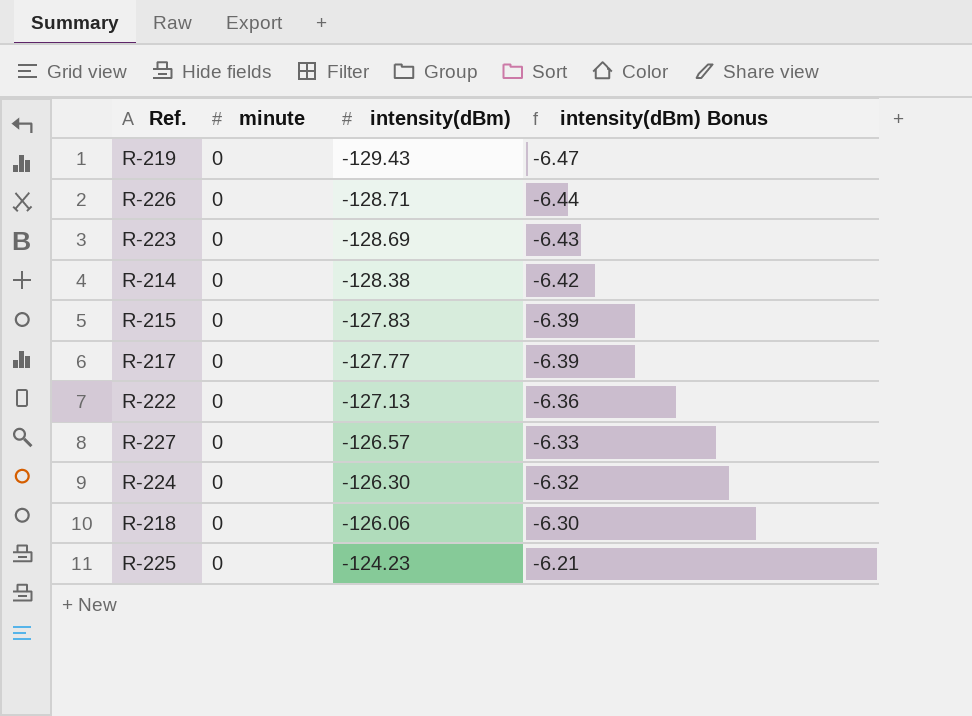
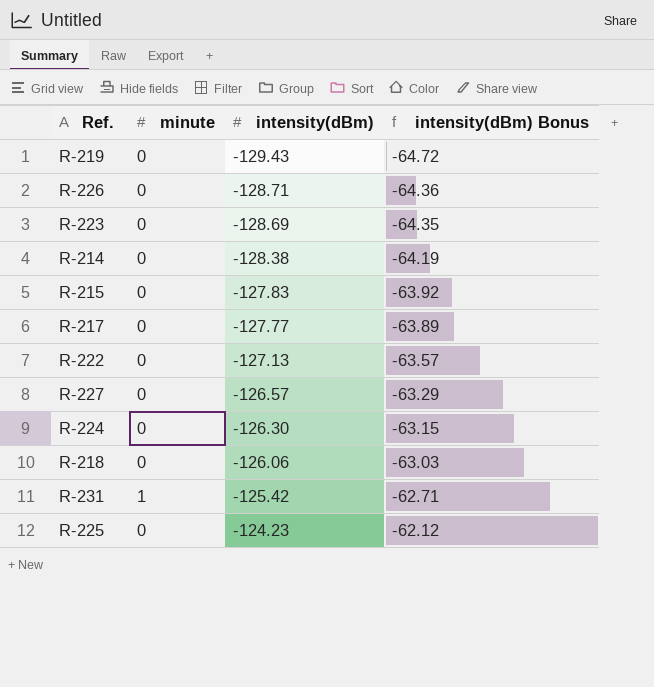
column intensity(dBm) Bonus | formula: [intensity(dBm)] * 0.05 -> [intensity(dBm)] * 0.5
row R-231: none -> 1 | -125.42 | -62.71

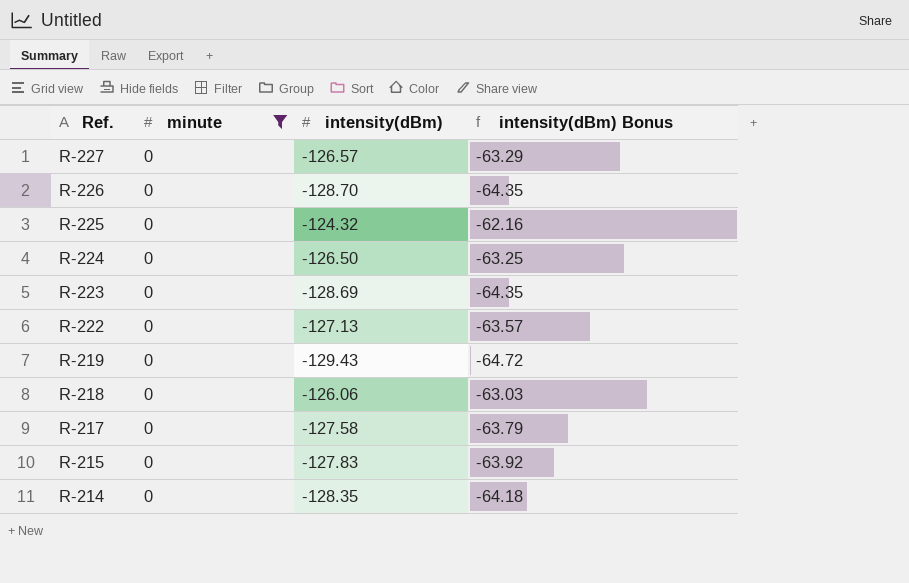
filter: none -> minute = 0
row order: intensity(dBm) ascending -> Ref. descending
R-226 | intensity(dBm): -128.71 -> -128.70
R-226 | intensity(dBm) Bonus: -64.36 -> -64.35
R-225 | intensity(dBm): -124.23 -> -124.32
R-225 | intensity(dBm) Bonus: -62.12 -> -62.16
R-224 | intensity(dBm): -126.30 -> -126.50
R-224 | intensity(dBm) Bonus: -63.15 -> -63.25
R-217 | intensity(dBm): -127.77 -> -127.58
R-217 | intensity(dBm) Bonus: -63.89 -> -63.79
R-214 | intensity(dBm): -128.38 -> -128.35
R-214 | intensity(dBm) Bonus: -64.19 -> -64.18

